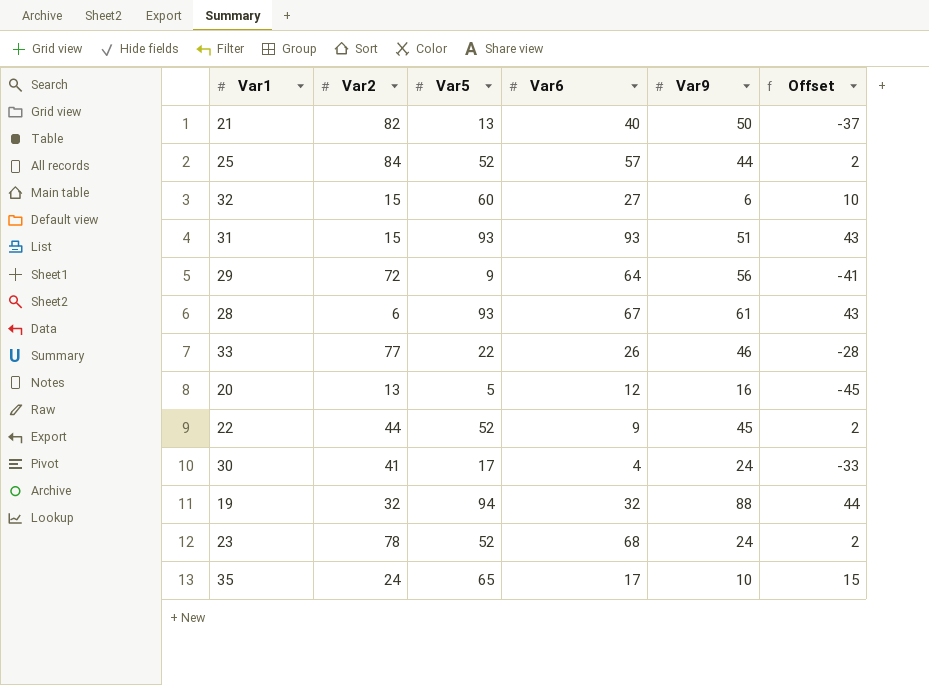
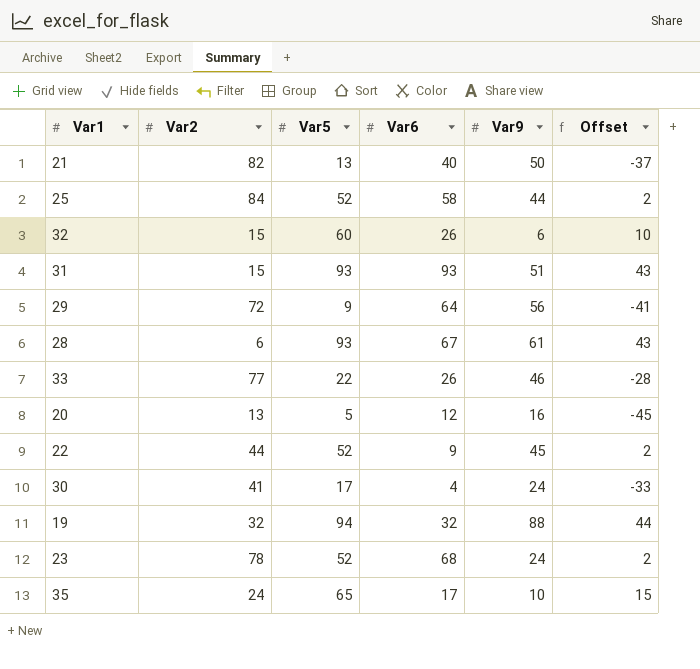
25 | Var6: 57 -> 58
32 | Var6: 27 -> 26

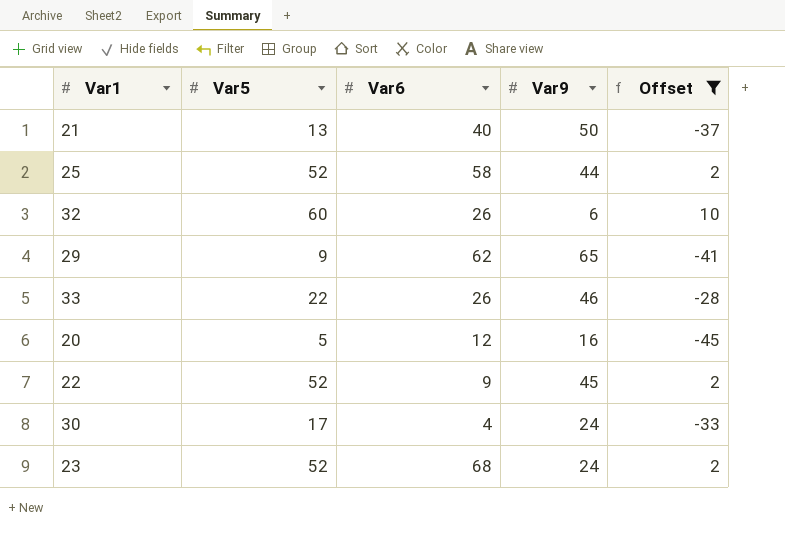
filter: none -> Offset <= 10
column Var2 | position: 2 -> none
29 | Var6: 64 -> 62
29 | Var9: 56 -> 65

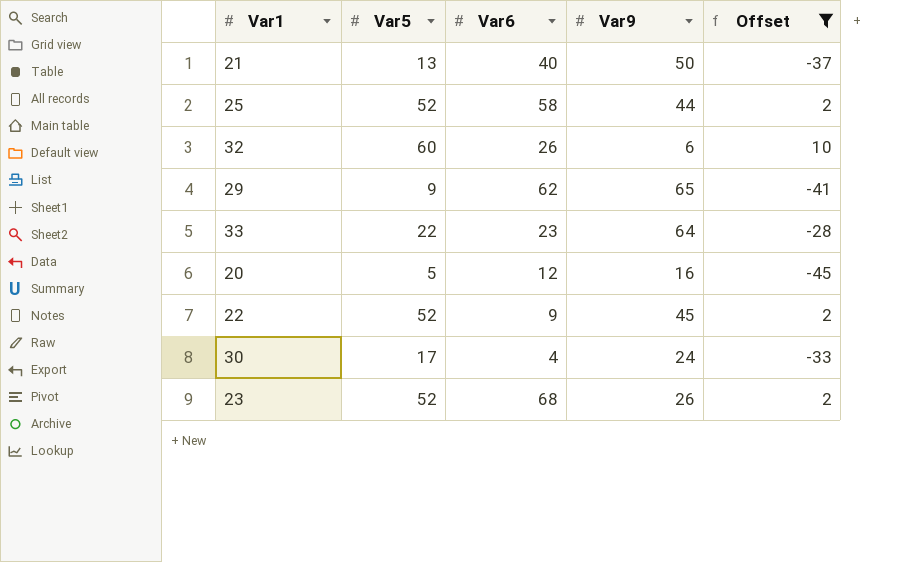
33 | Var6: 26 -> 23
33 | Var9: 46 -> 64
23 | Var9: 24 -> 26

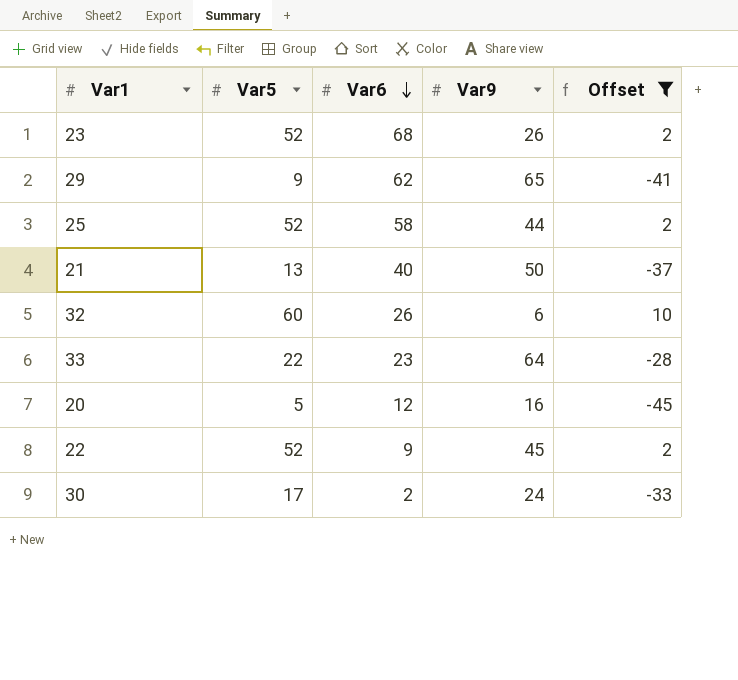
row order: none -> Var6 descending
30 | Var6: 4 -> 2

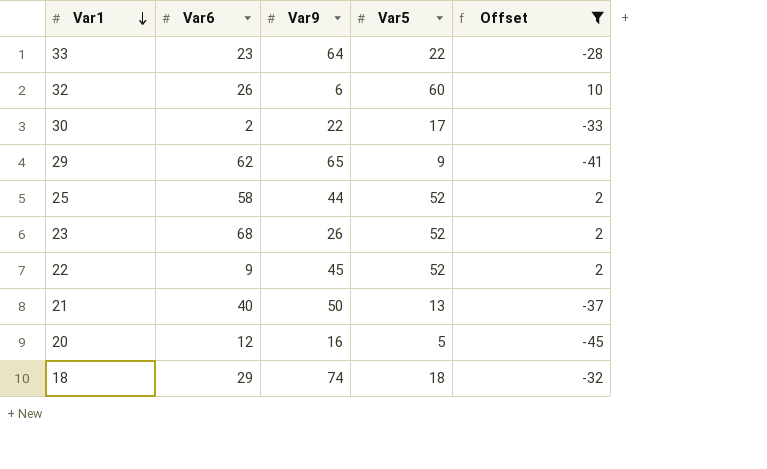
row order: Var6 descending -> Var1 descending
column Var5 | position: 2 -> 4
30 | Var9: 24 -> 22
row 18: none -> 29 | 74 | 18 | -32

